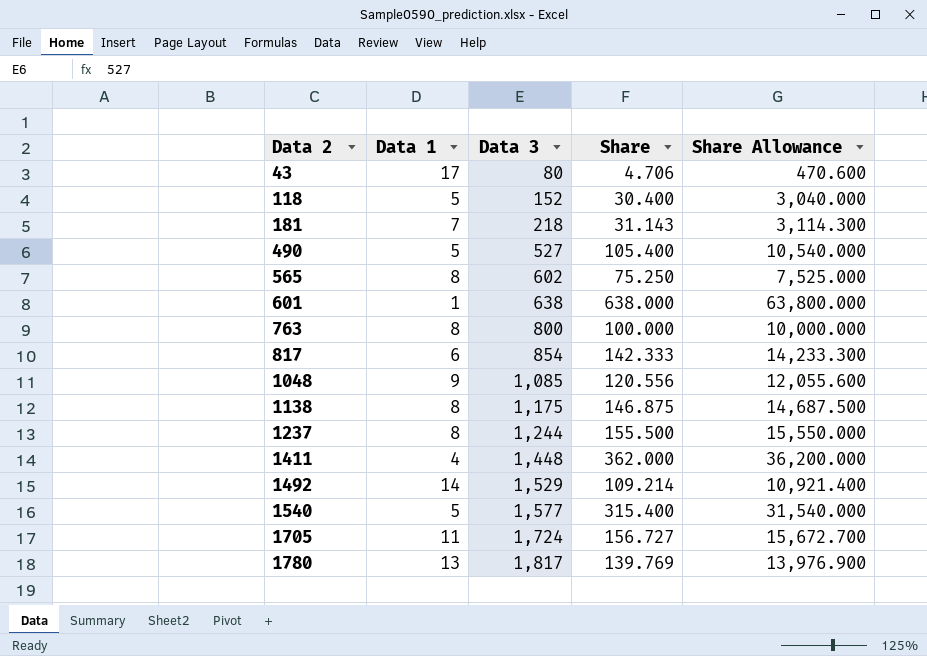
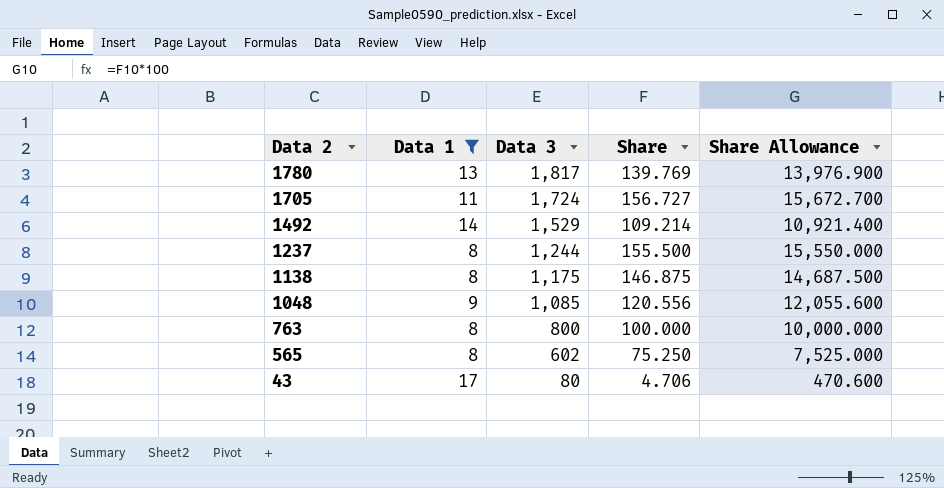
filter: none -> Data 1 >= 8
row order: Data 2 ascending -> Data 2 descending

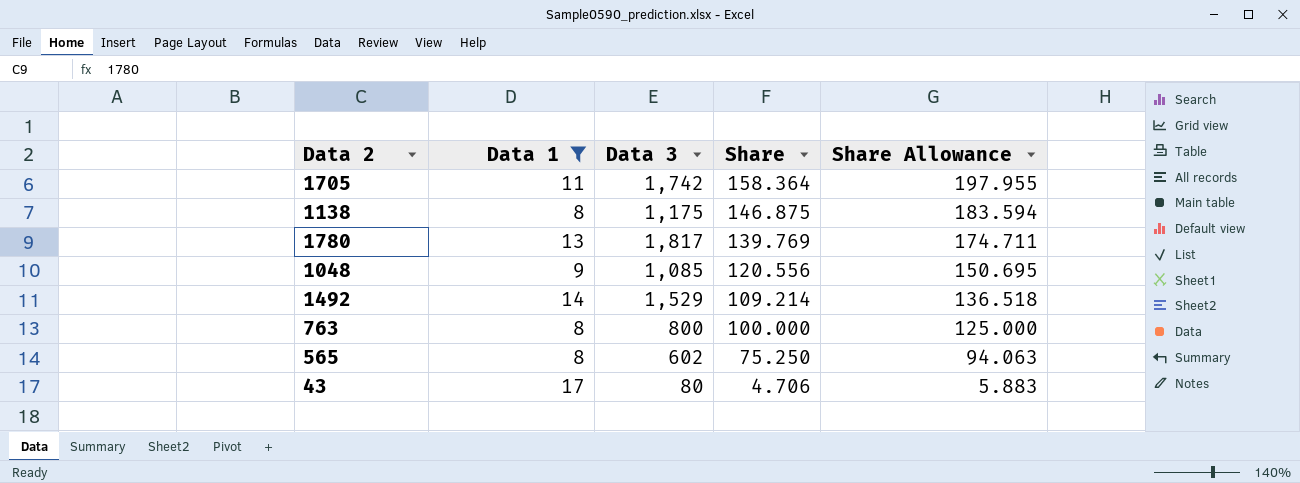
row order: Data 2 descending -> Share descending
column Share Allowance | formula: [Share] * 100 -> [Share] * 1.25
row 1237: 8 | 1,244 | 155.500 | 15,550.000 -> none
1705 | Data 3: 1,724 -> 1,742
1705 | Share: 156.727 -> 158.364

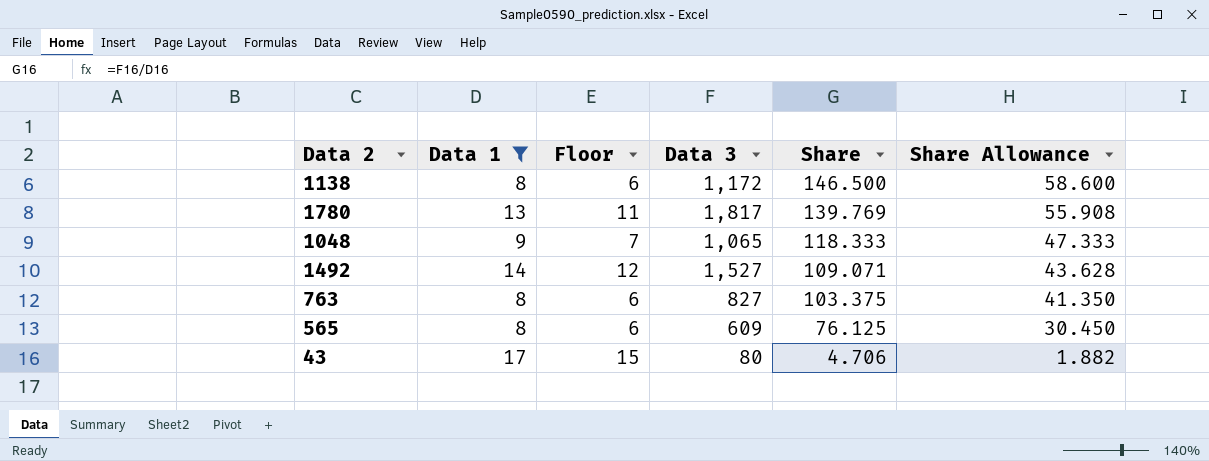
column Floor | formula: none -> [Data 1] - 2
column Share Allowance | formula: [Share] * 1.25 -> [Share] * 0.4
row 1705: 11 | 1,742 | 158.364 | 197.955 -> none
1138 | Data 3: 1,175 -> 1,172
1138 | Share: 146.875 -> 146.500
1048 | Data 3: 1,085 -> 1,065
1048 | Share: 120.556 -> 118.333
1492 | Data 3: 1,529 -> 1,527
1492 | Share: 109.214 -> 109.071
763 | Data 3: 800 -> 827
763 | Share: 100.000 -> 103.375
565 | Data 3: 602 -> 609
565 | Share: 75.250 -> 76.125

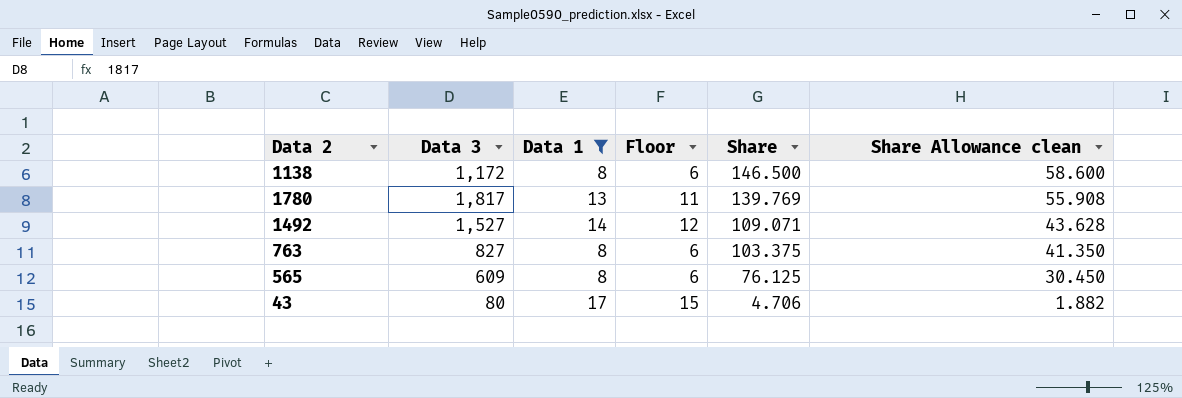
column Data 3 | position: 4 -> 2
column name: Share Allowance -> Share Allowance clean
row 1048: 9 | 7 | 1,065 | 118.333 | 47.333 -> none

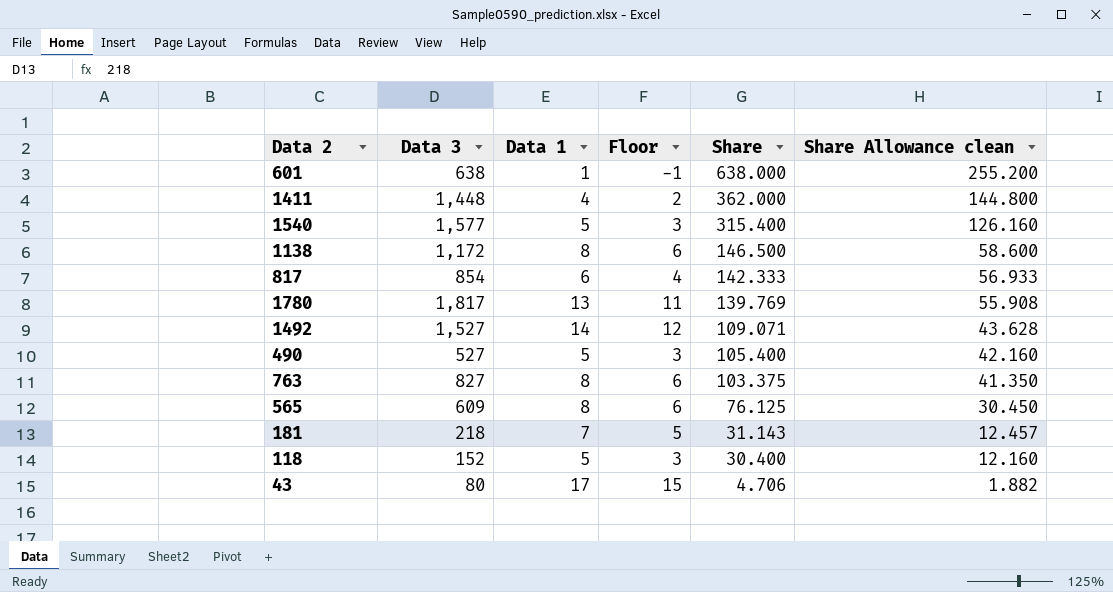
filter: Data 1 >= 8 -> none

